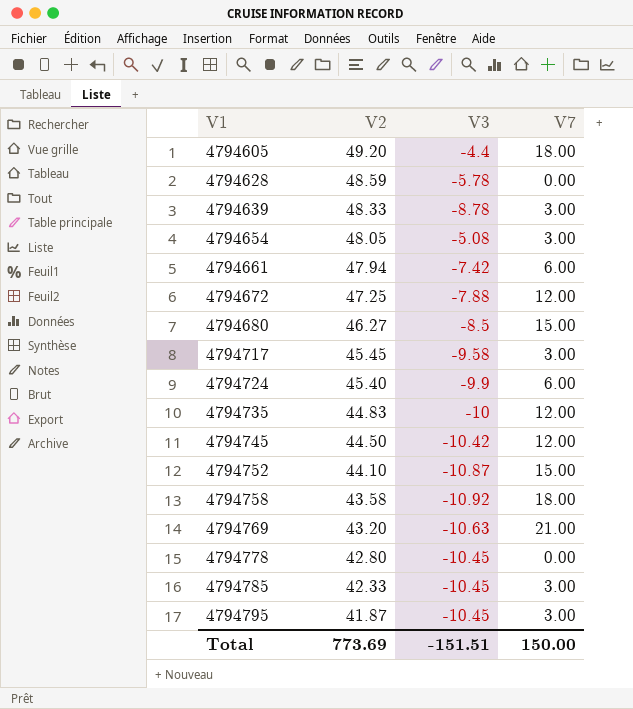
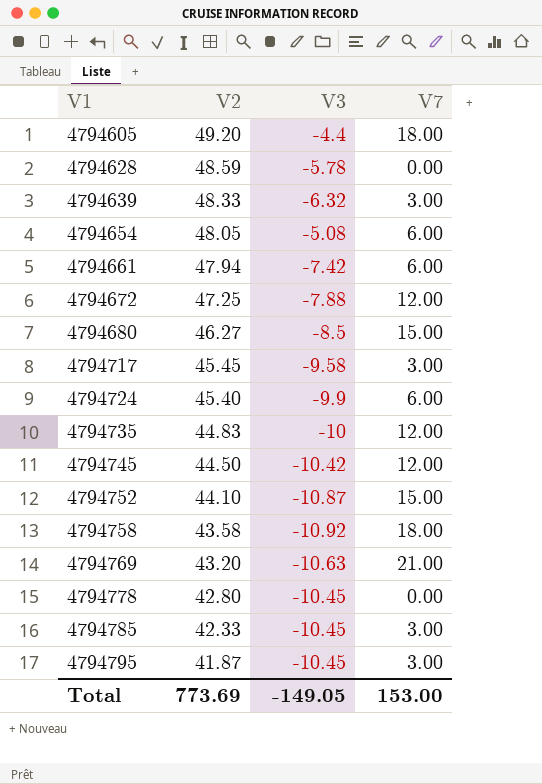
4794639 | V3: -8.78 -> -6.32
4794654 | V7: 3.00 -> 6.00
Total | V3: -151.51 -> -149.05
Total | V7: 150.00 -> 153.00

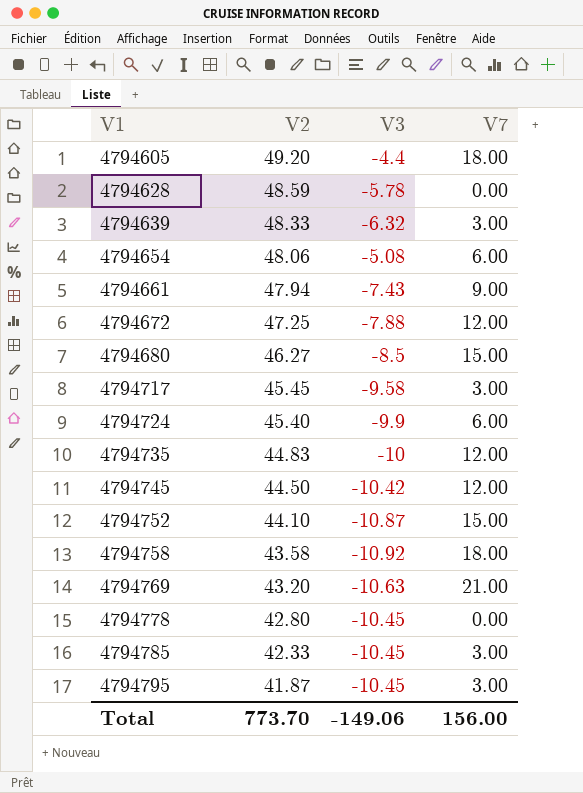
4794654 | V2: 48.05 -> 48.06
4794661 | V3: -7.42 -> -7.43
4794661 | V7: 6.00 -> 9.00
Total | V2: 773.69 -> 773.70
Total | V3: -149.05 -> -149.06
Total | V7: 153.00 -> 156.00

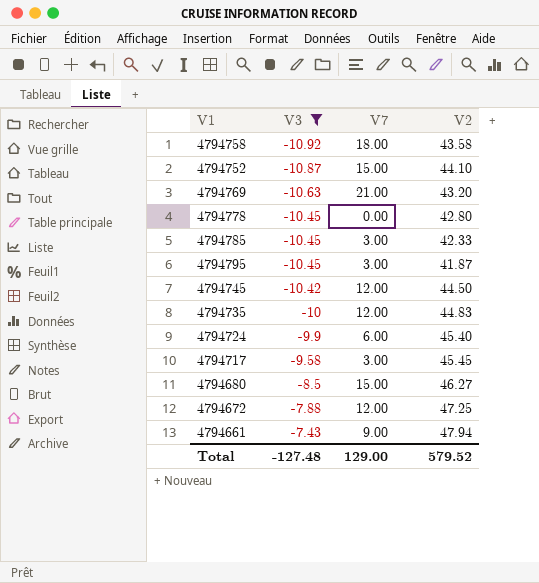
filter: none -> V3 <= -7.43
row order: V1 ascending -> V3 ascending
column V2 | position: 2 -> 4
Total | V3: -149.06 -> -127.48
Total | V7: 156.00 -> 129.00
Total | V2: 773.70 -> 579.52

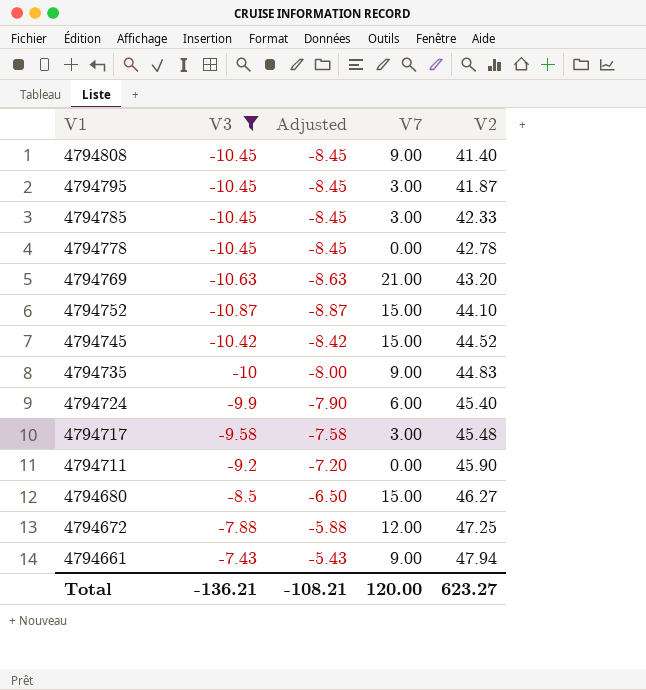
row order: V3 ascending -> V1 descending
column Adjusted | formula: none -> [V3] + 2
row 4794758: -10.92 | 18.00 | 43.58 -> none
row 4794808: none -> -10.45 | -8.45 | 9.00 | 41.40
4794778 | V2: 42.80 -> 42.78
4794745 | V7: 12.00 -> 15.00
4794745 | V2: 44.50 -> 44.52
4794735 | V7: 12.00 -> 9.00
4794717 | V2: 45.45 -> 45.48
row 4794711: none -> -9.2 | -7.20 | 0.00 | 45.90
Total | V3: -127.48 -> -136.21
Total | V7: 129.00 -> 120.00
Total | V2: 579.52 -> 623.27

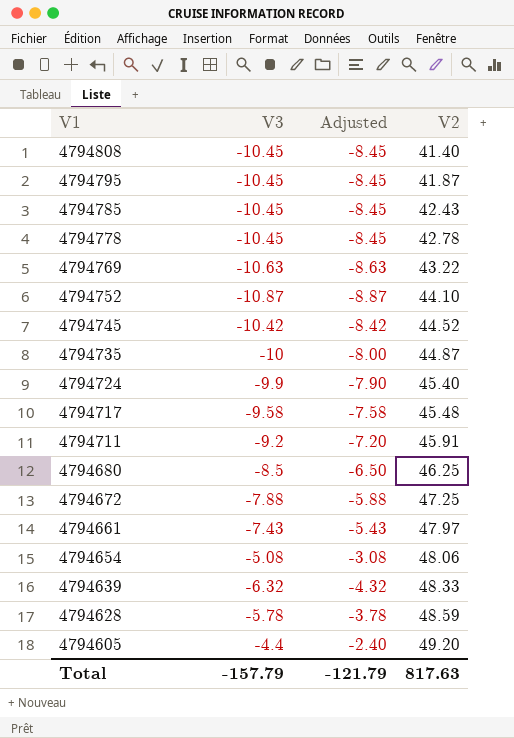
filter: V3 <= -7.43 -> none
column V7 | position: 4 -> none
4794785 | V2: 42.33 -> 42.43
4794769 | V2: 43.20 -> 43.22
4794735 | V2: 44.83 -> 44.87
4794711 | V2: 45.90 -> 45.91
4794680 | V2: 46.27 -> 46.25
4794661 | V2: 47.94 -> 47.97
Total | V3: -136.21 -> -157.79
Total | Adjusted: -108.21 -> -121.79
Total | V2: 623.27 -> 817.63

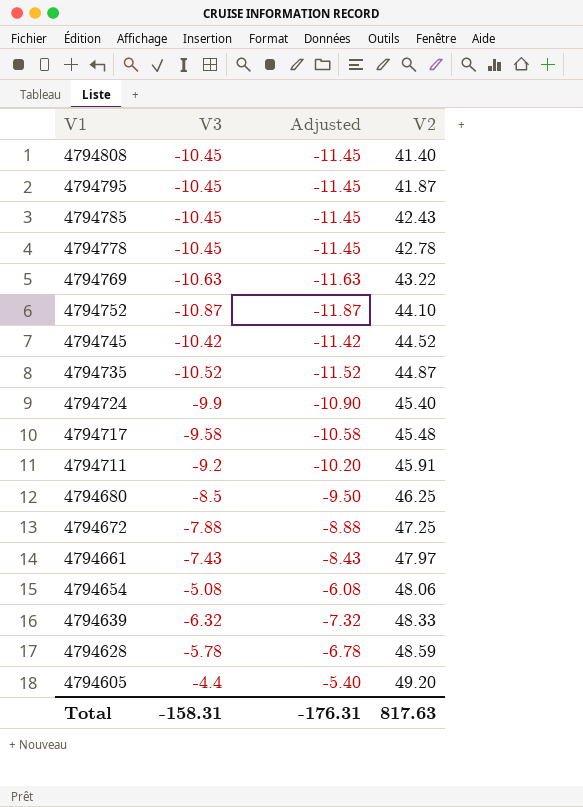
column Adjusted | formula: [V3] + 2 -> [V3] - 1
4794735 | V3: -10 -> -10.52
Total | V3: -157.79 -> -158.31
Total | Adjusted: -121.79 -> -176.31

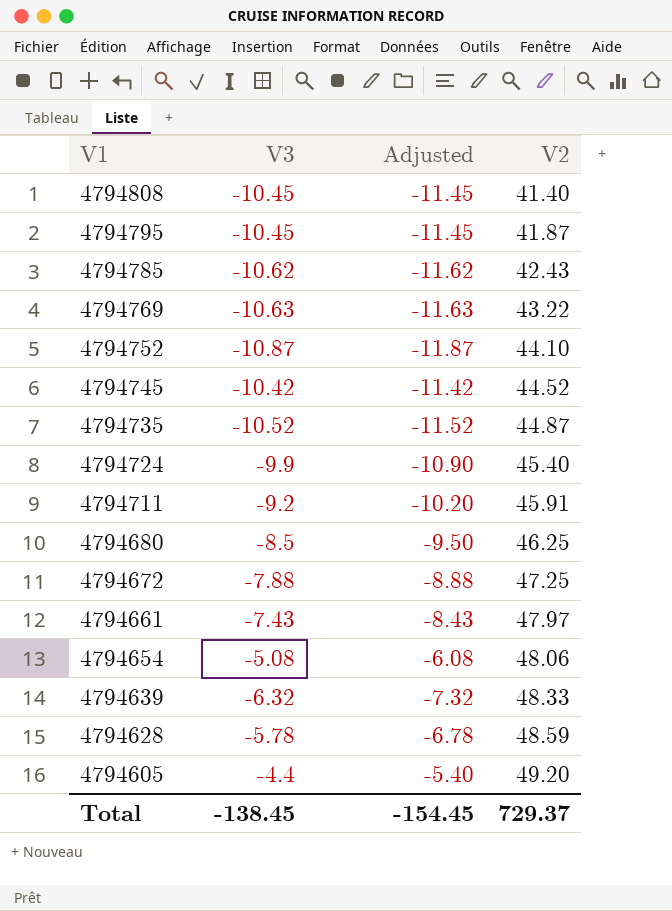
row 4794778: -10.45 | -11.45 | 42.78 -> none
row 4794717: -9.58 | -10.58 | 45.48 -> none
4794785 | V3: -10.45 -> -10.62
4794785 | Adjusted: -11.45 -> -11.62
Total | V3: -158.31 -> -138.45
Total | Adjusted: -176.31 -> -154.45
Total | V2: 817.63 -> 729.37

